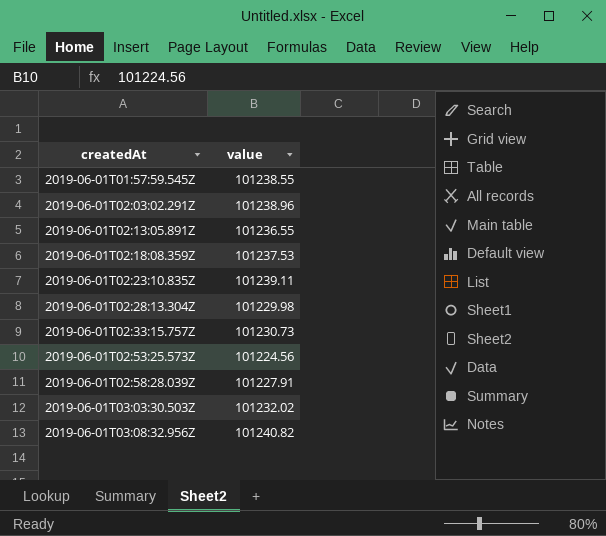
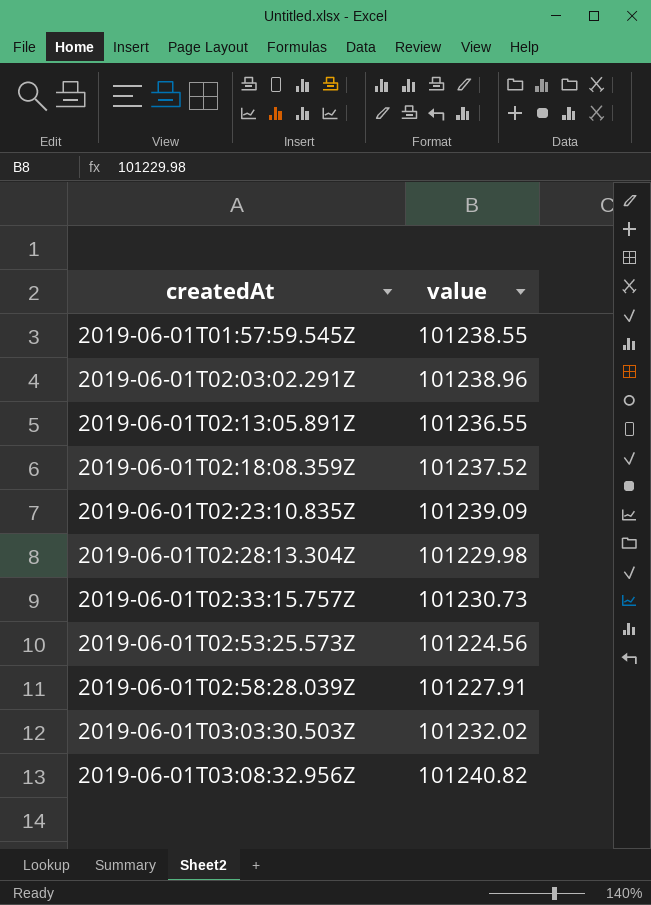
2019-06-01T02:18:08.359Z | value: 101237.53 -> 101237.52
2019-06-01T02:23:10.835Z | value: 101239.11 -> 101239.09

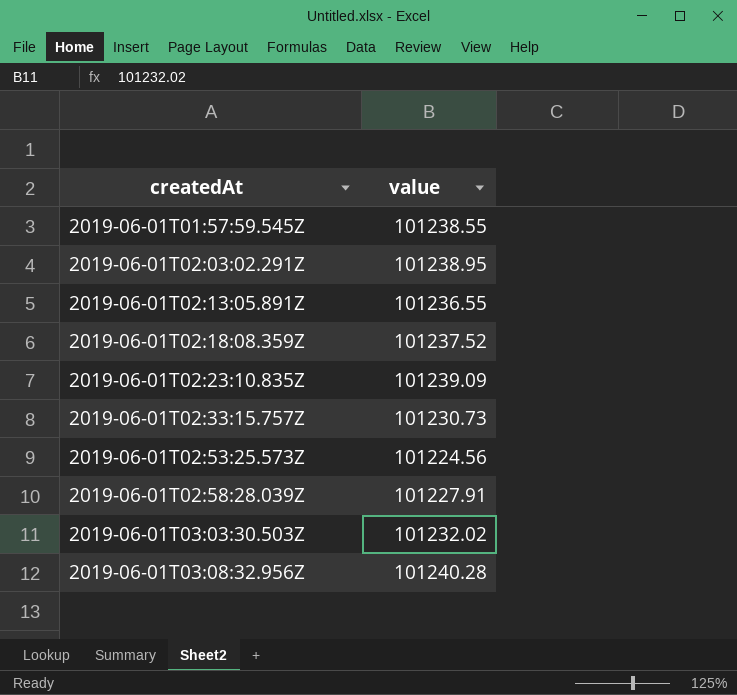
row 2019-06-01T02:28:13.304Z: 101229.98 -> none
2019-06-01T02:03:02.291Z | value: 101238.96 -> 101238.95
2019-06-01T03:08:32.956Z | value: 101240.82 -> 101240.28

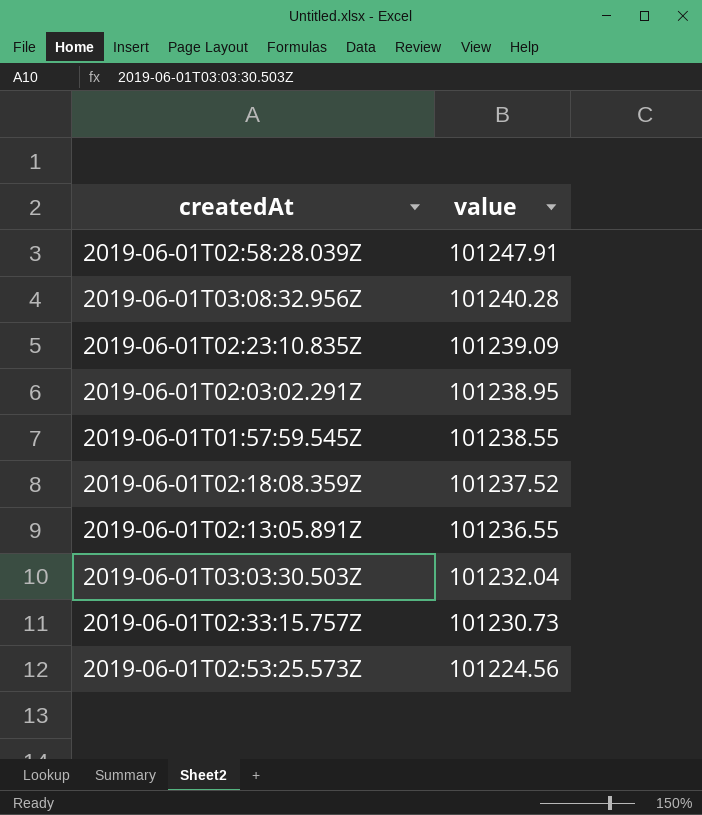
row order: createdAt ascending -> value descending
2019-06-01T02:58:28.039Z | value: 101227.91 -> 101247.91
2019-06-01T03:03:30.503Z | value: 101232.02 -> 101232.04

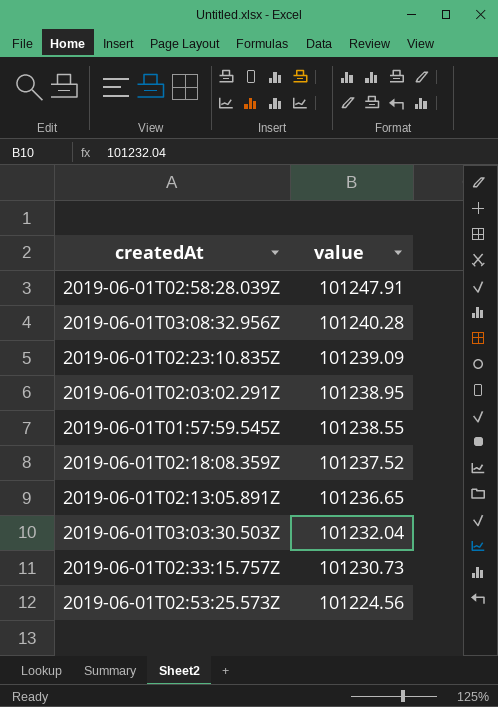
2019-06-01T02:13:05.891Z | value: 101236.55 -> 101236.65

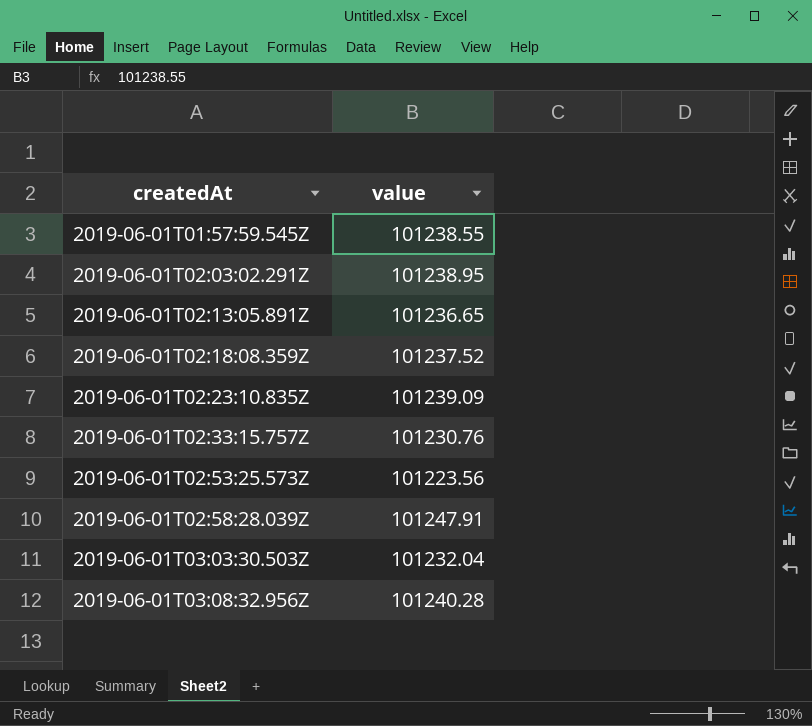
row order: value descending -> createdAt ascending
2019-06-01T02:33:15.757Z | value: 101230.73 -> 101230.76
2019-06-01T02:53:25.573Z | value: 101224.56 -> 101223.56

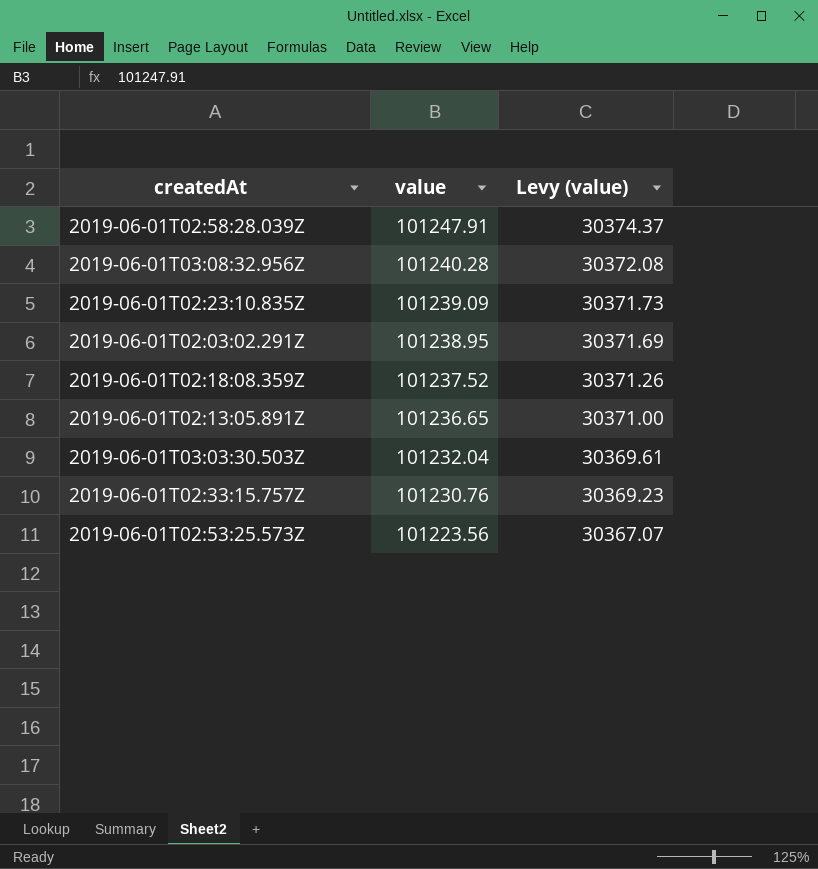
row order: createdAt ascending -> value descending
column Levy (value) | formula: none -> [value] * 0.3
row 2019-06-01T01:57:59.545Z: 101238.55 -> none

